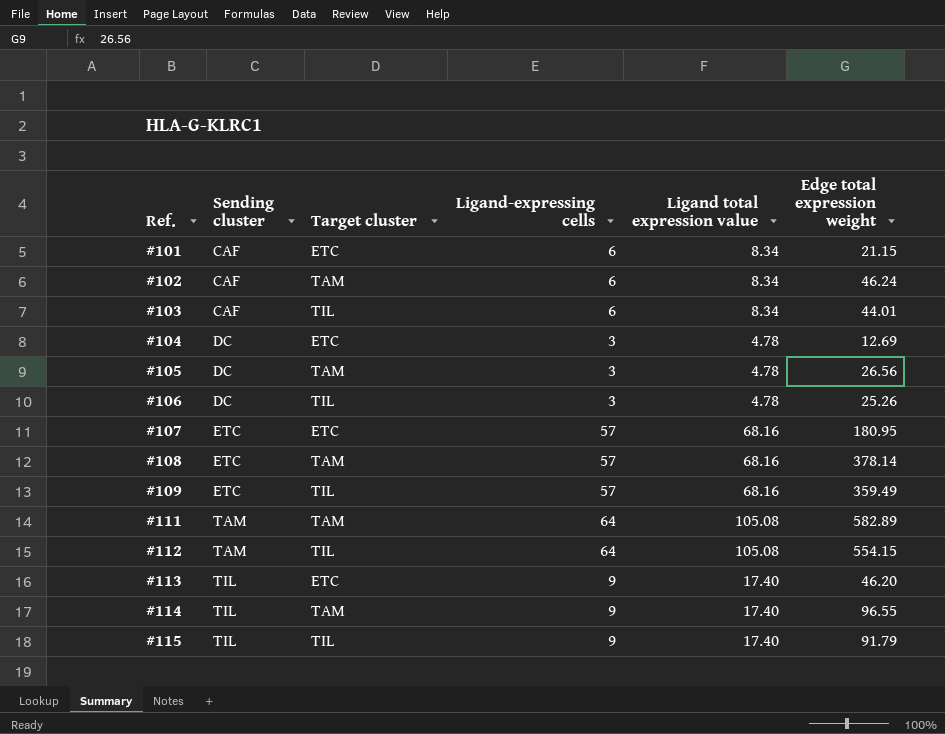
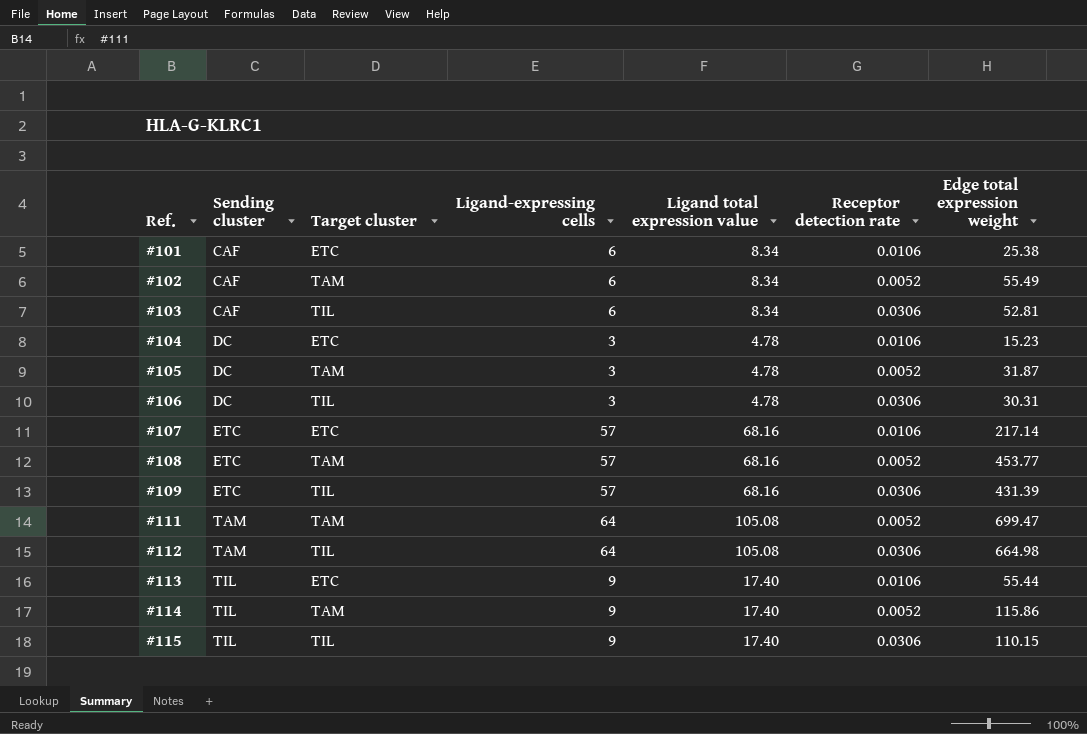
column Receptor detection rate | position: none -> 6
#101 | Edge total expression weight: 21.15 -> 25.38
#102 | Edge total expression weight: 46.24 -> 55.49
#103 | Edge total expression weight: 44.01 -> 52.81
#104 | Edge total expression weight: 12.69 -> 15.23
#105 | Edge total expression weight: 26.56 -> 31.87
#106 | Edge total expression weight: 25.26 -> 30.31
#107 | Edge total expression weight: 180.95 -> 217.14
#108 | Edge total expression weight: 378.14 -> 453.77
#109 | Edge total expression weight: 359.49 -> 431.39
#111 | Edge total expression weight: 582.89 -> 699.47
#112 | Edge total expression weight: 554.15 -> 664.98
#113 | Edge total expression weight: 46.20 -> 55.44
#114 | Edge total expression weight: 96.55 -> 115.86
#115 | Edge total expression weight: 91.79 -> 110.15

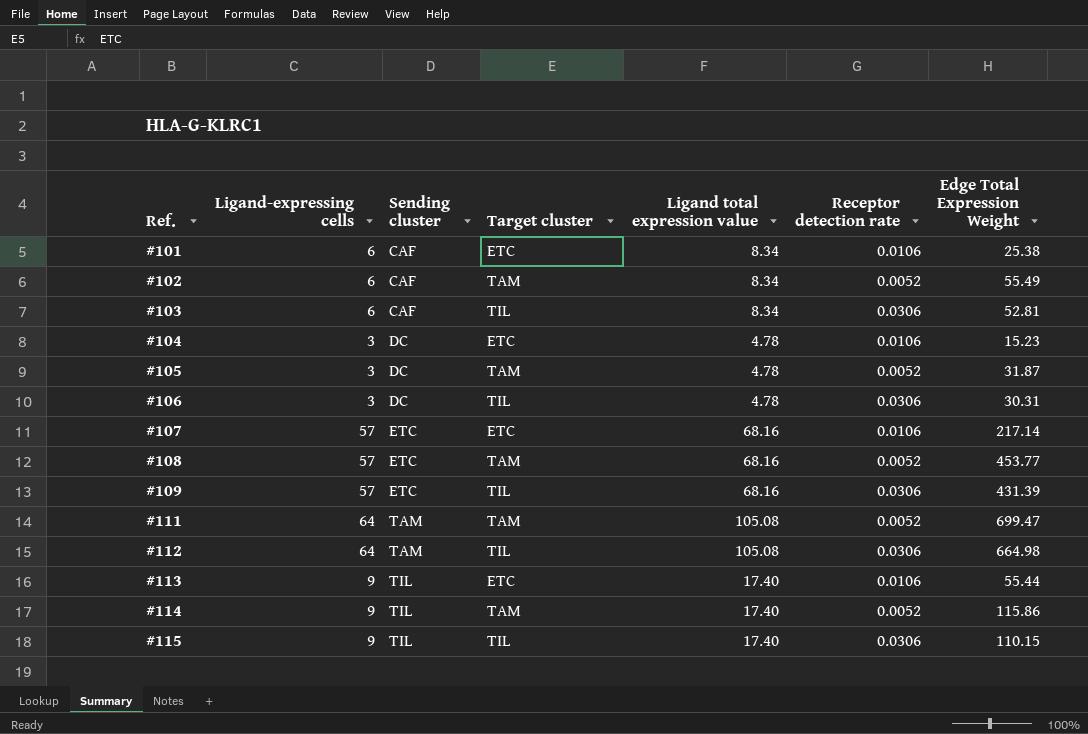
column Ligand-expressing cells | position: 4 -> 2
column name: Edge total expression weight -> Edge Total Expression Weight

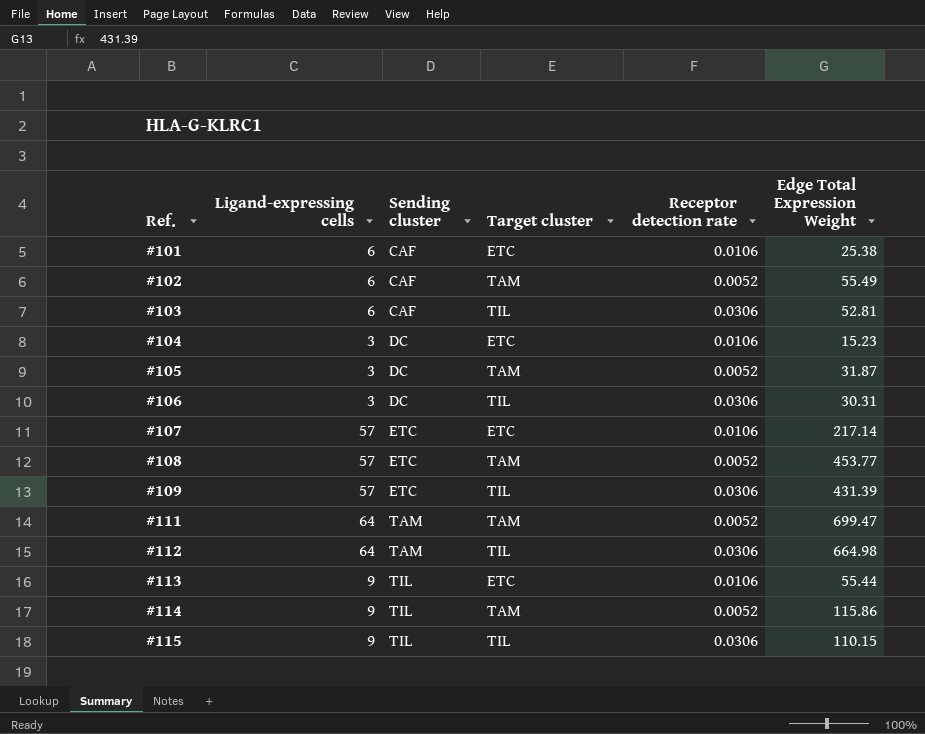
column Ligand total expression value | position: 5 -> none

